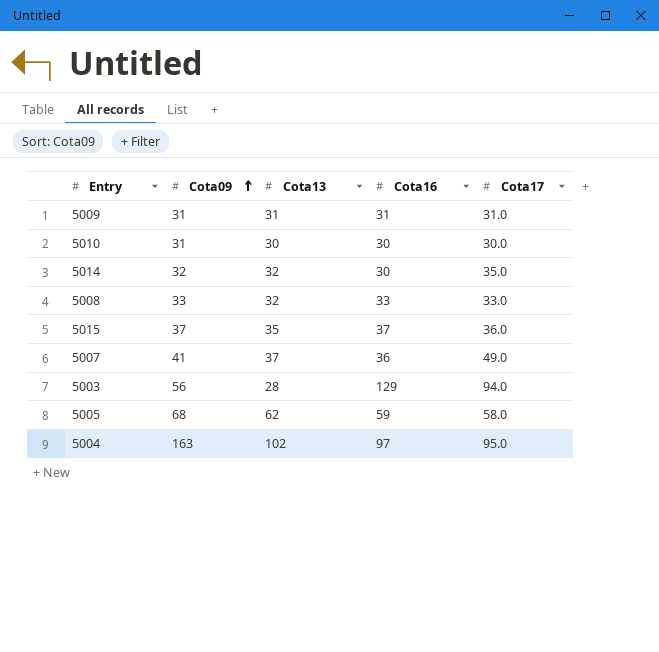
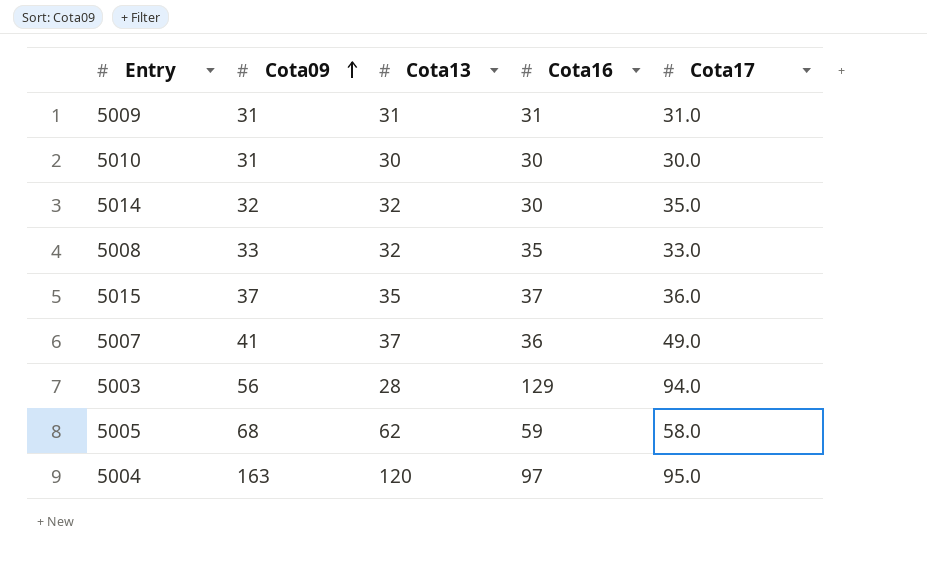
5008 | Cota16: 33 -> 35
5004 | Cota13: 102 -> 120

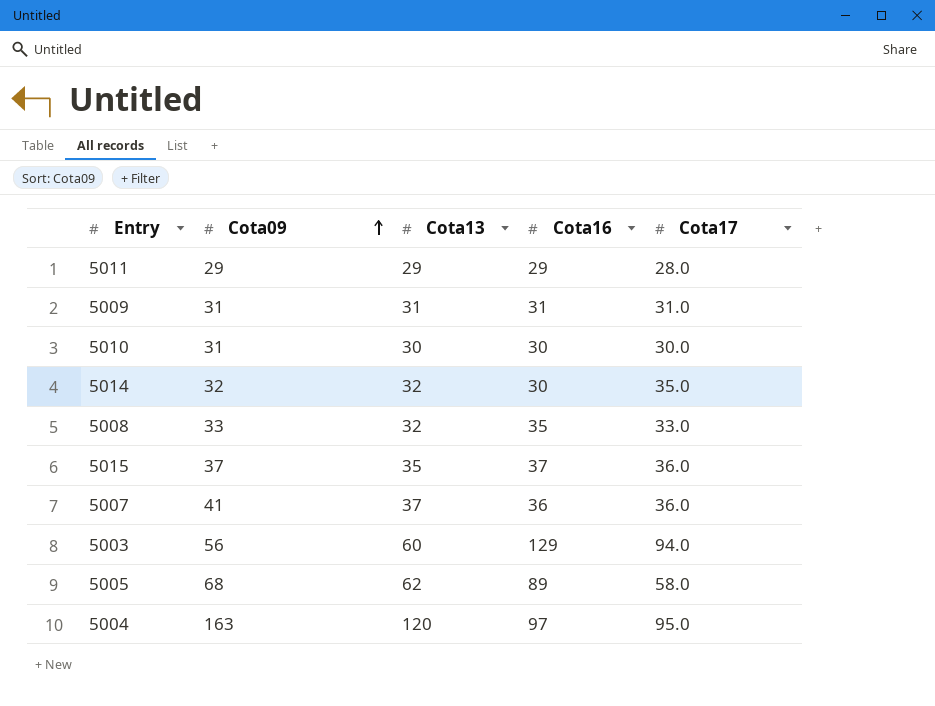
row 5011: none -> 29 | 29 | 29 | 28.0
5007 | Cota17: 49.0 -> 36.0
5003 | Cota13: 28 -> 60
5005 | Cota16: 59 -> 89

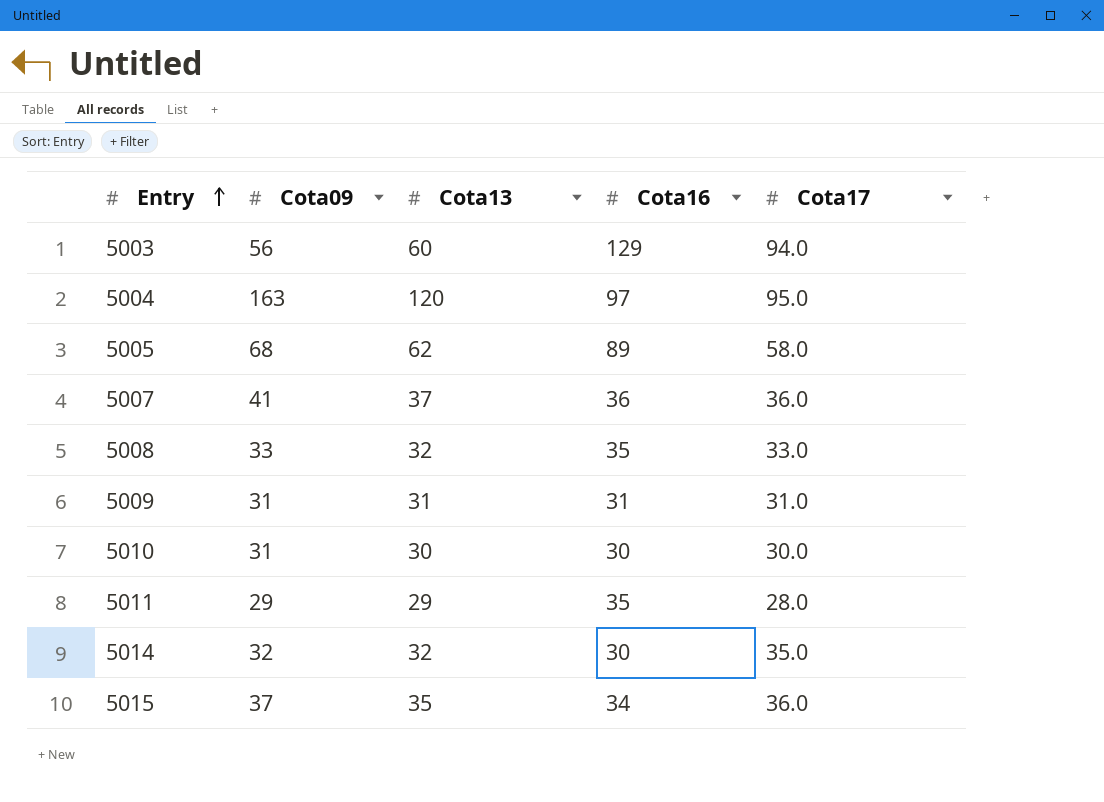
row order: Cota09 ascending -> Entry ascending
5011 | Cota16: 29 -> 35
5015 | Cota16: 37 -> 34

